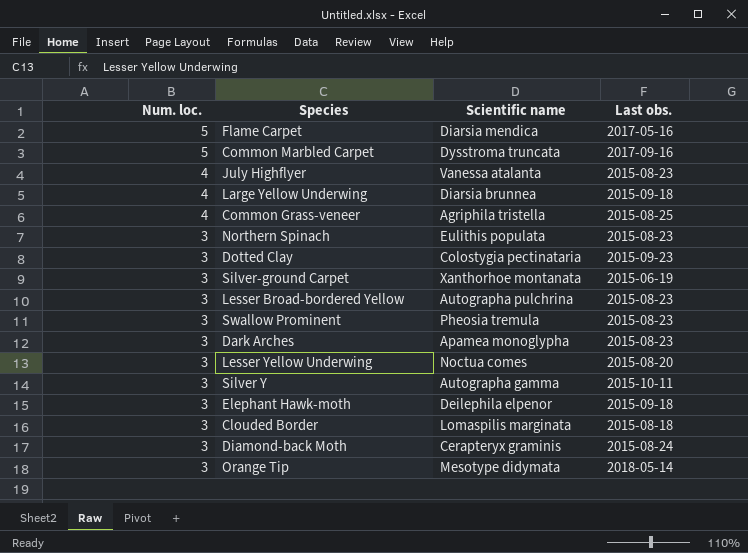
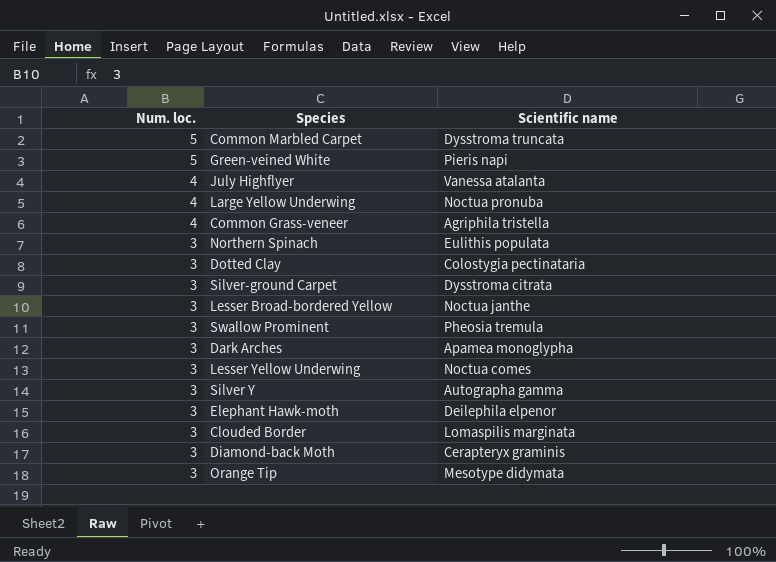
column Last obs. | position: 4 -> none
row Flame Carpet: 5 | Diarsia mendica | 2017-05-16 -> none
row Green-veined White: none -> 5 | Pieris napi
Large Yellow Underwing | Scientific name: Diarsia brunnea -> Noctua pronuba
Silver-ground Carpet | Scientific name: Xanthorhoe montanata -> Dysstroma citrata
Lesser Broad-bordered Yellow | Scientific name: Autographa pulchrina -> Noctua janthe

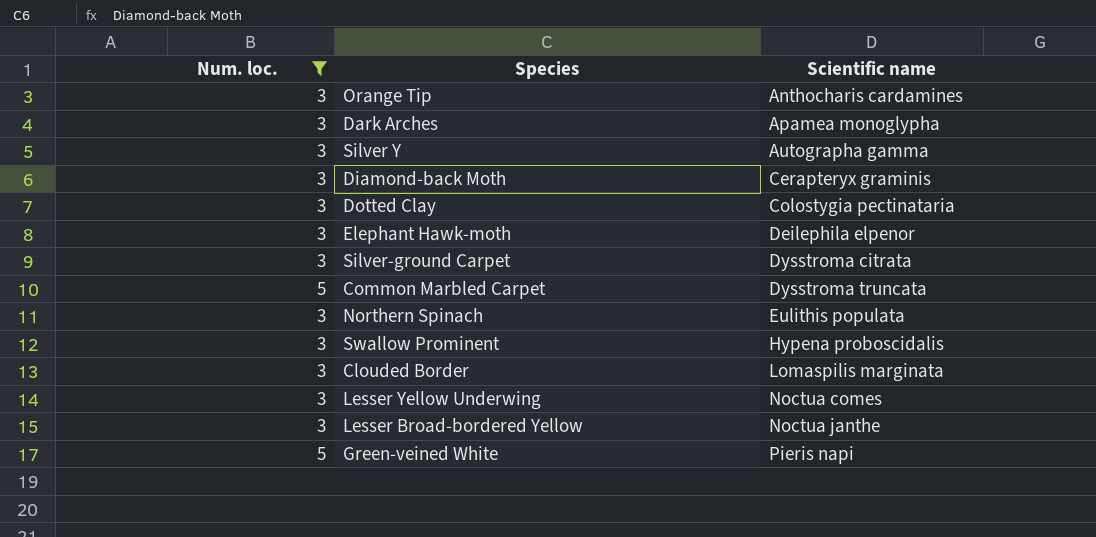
filter: none -> Num. loc. != 4
row order: Num. loc. descending -> Scientific name ascending
Orange Tip | Scientific name: Mesotype didymata -> Anthocharis cardamines
Swallow Prominent | Scientific name: Pheosia tremula -> Hypena proboscidalis

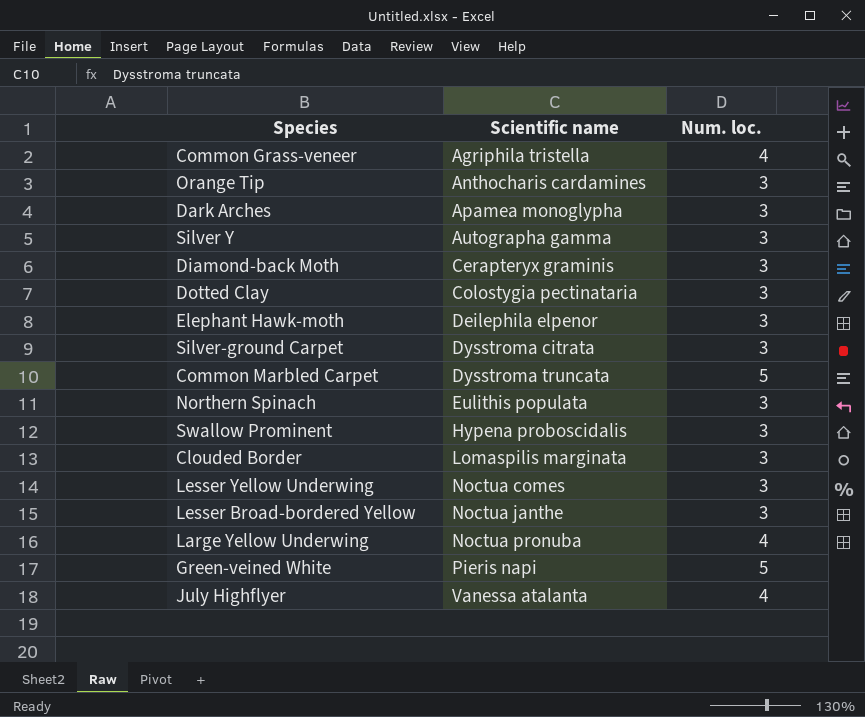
filter: Num. loc. != 4 -> none
column Num. loc. | position: 1 -> 3

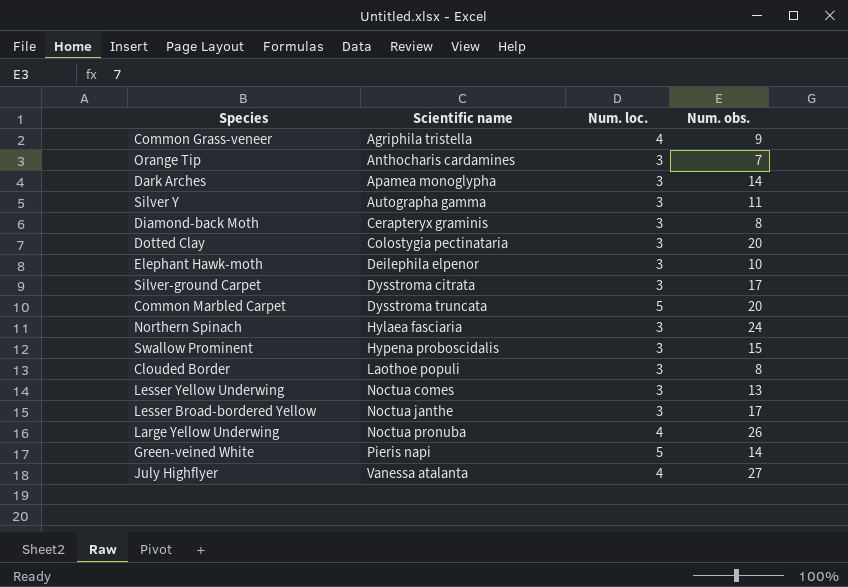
column Num. obs. | position: none -> 4
Northern Spinach | Scientific name: Eulithis populata -> Hylaea fasciaria
Clouded Border | Scientific name: Lomaspilis marginata -> Laothoe populi

